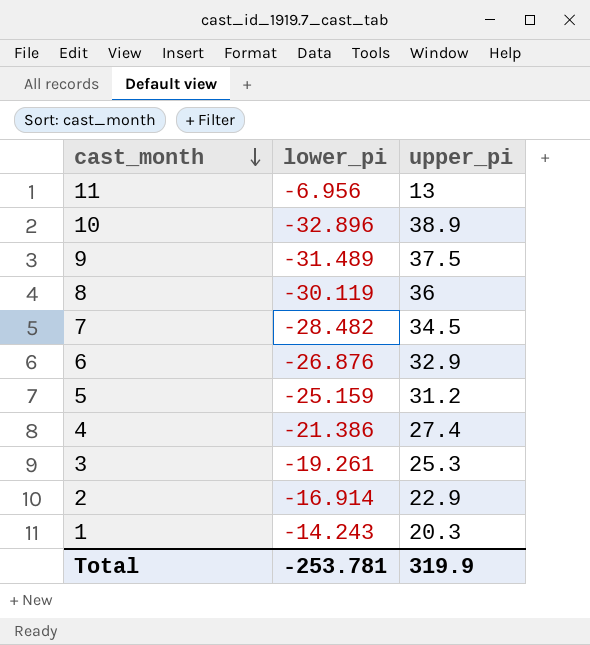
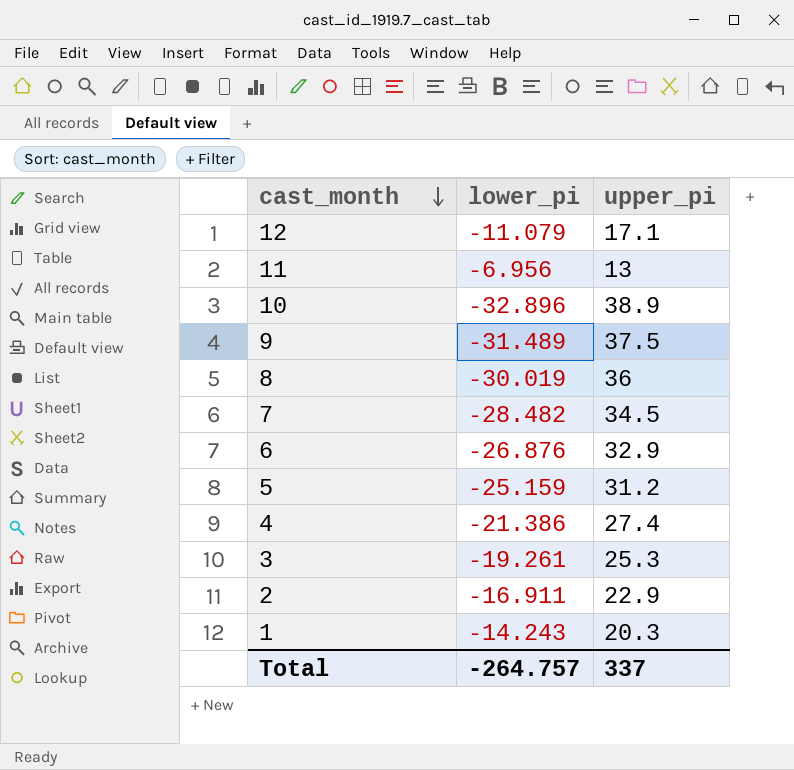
row 12: none -> -11.079 | 17.1
8 | lower_pi: -30.119 -> -30.019
2 | lower_pi: -16.914 -> -16.911
Total | lower_pi: -253.781 -> -264.757
Total | upper_pi: 319.9 -> 337

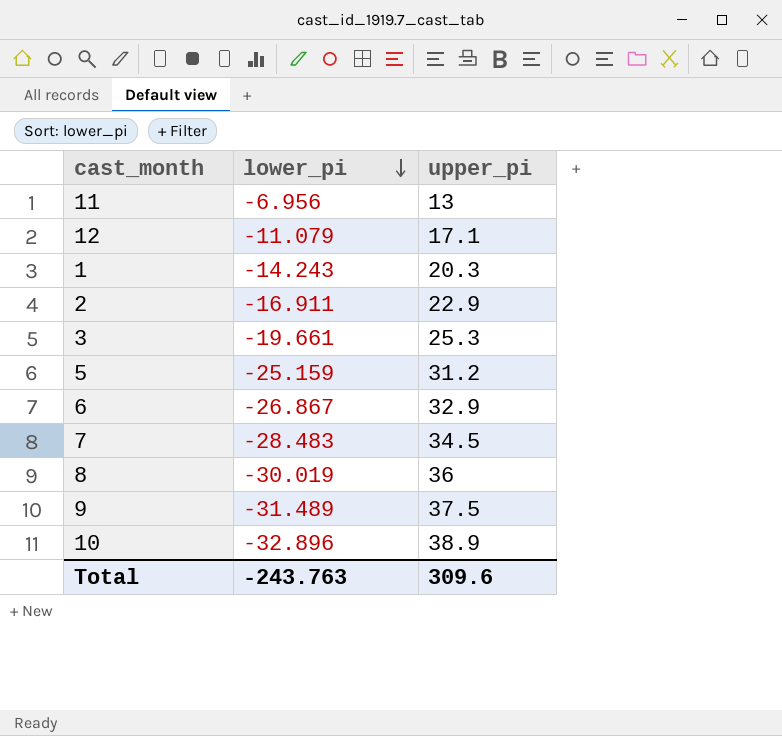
row order: cast_month descending -> lower_pi descending
row 4: -21.386 | 27.4 -> none
3 | lower_pi: -19.261 -> -19.661
6 | lower_pi: -26.876 -> -26.867
7 | lower_pi: -28.482 -> -28.483
Total | lower_pi: -264.757 -> -243.763
Total | upper_pi: 337 -> 309.6

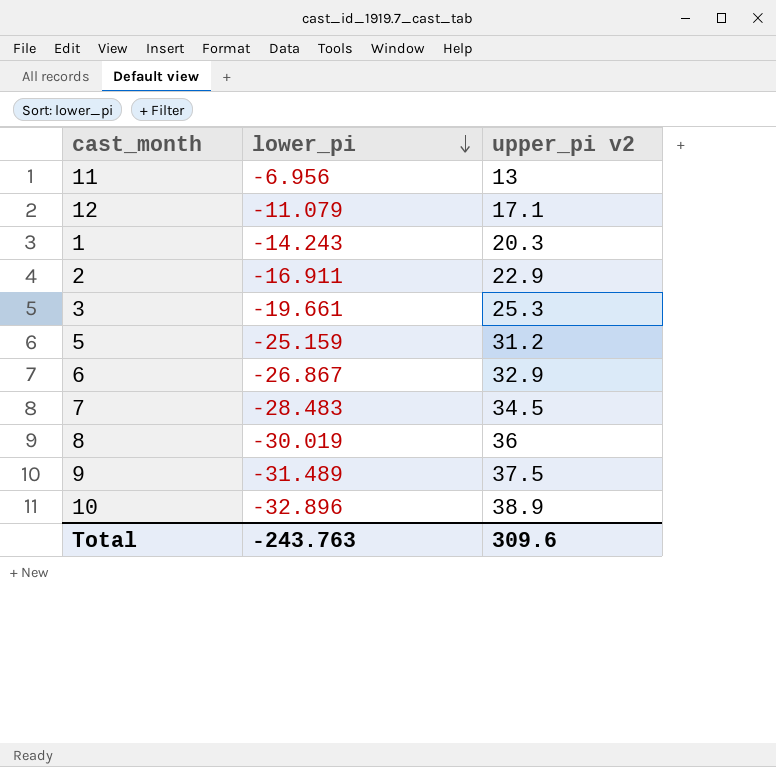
column name: upper_pi -> upper_pi v2

